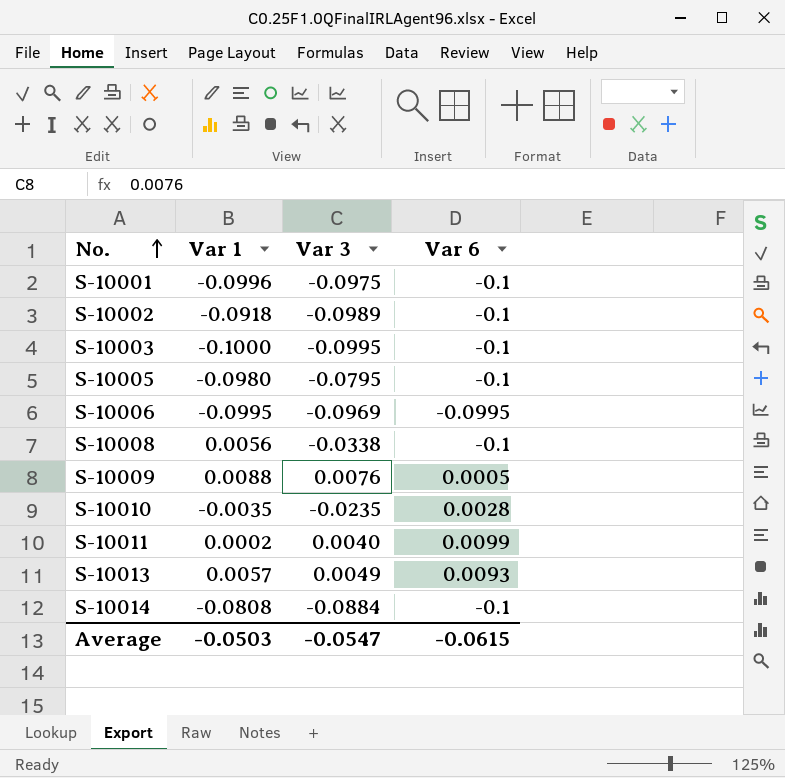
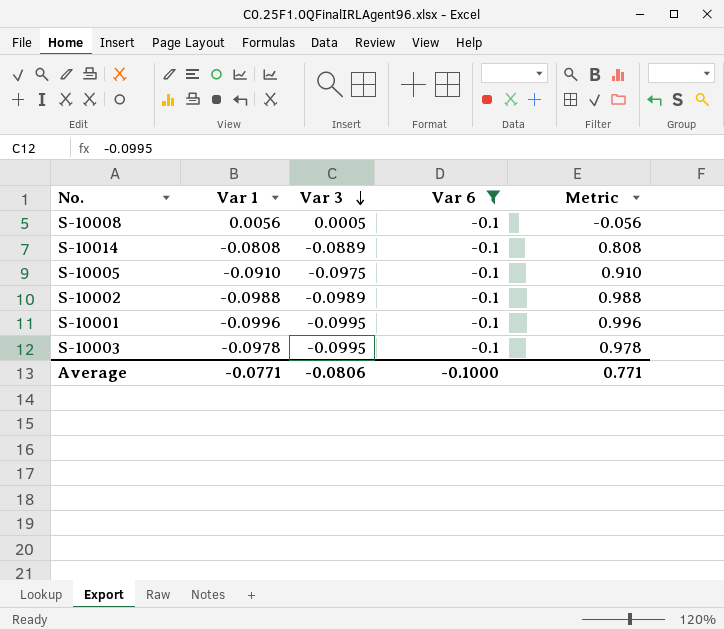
filter: none -> Var 6 = -0.1
row order: No. ascending -> Var 3 descending
column Metric | formula: none -> [Var 1] / [Var 6]
S-10008 | Var 3: -0.0338 -> 0.0005
S-10014 | Var 3: -0.0884 -> -0.0889
S-10005 | Var 1: -0.0980 -> -0.0910
S-10005 | Var 3: -0.0795 -> -0.0975
S-10002 | Var 1: -0.0918 -> -0.0988
S-10001 | Var 3: -0.0975 -> -0.0995
S-10003 | Var 1: -0.1000 -> -0.0978
Average | Var 1: -0.0503 -> -0.0771
Average | Var 3: -0.0547 -> -0.0806
Average | Var 6: -0.0615 -> -0.1000

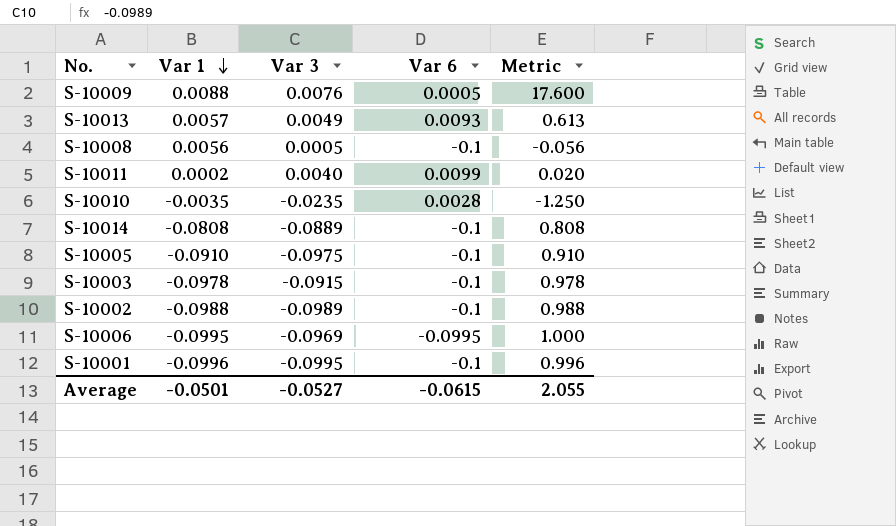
filter: Var 6 = -0.1 -> none
row order: Var 3 descending -> Var 1 descending
S-10003 | Var 3: -0.0995 -> -0.0915
Average | Var 1: -0.0771 -> -0.0501
Average | Var 3: -0.0806 -> -0.0527
Average | Var 6: -0.1000 -> -0.0615
Average | Metric: 0.771 -> 2.055

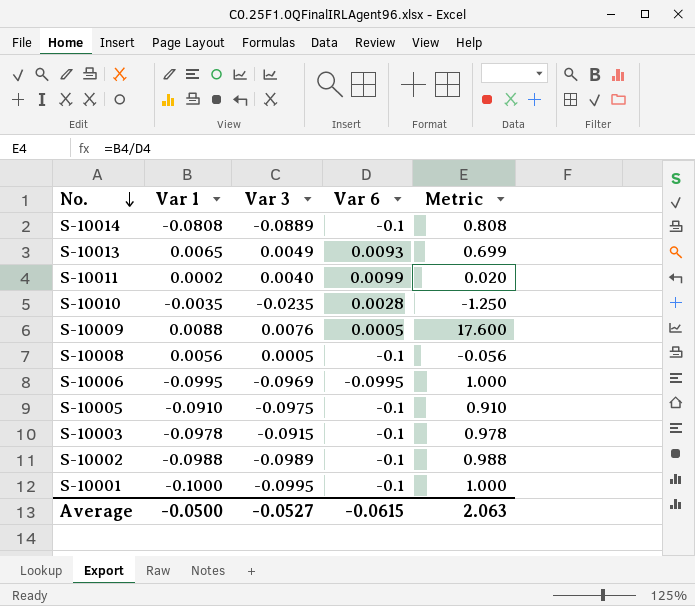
row order: Var 1 descending -> No. descending
S-10013 | Var 1: 0.0057 -> 0.0065
S-10013 | Metric: 0.613 -> 0.699
S-10001 | Var 1: -0.0996 -> -0.1000
S-10001 | Metric: 0.996 -> 1.000
Average | Var 1: -0.0501 -> -0.0500
Average | Metric: 2.055 -> 2.063

